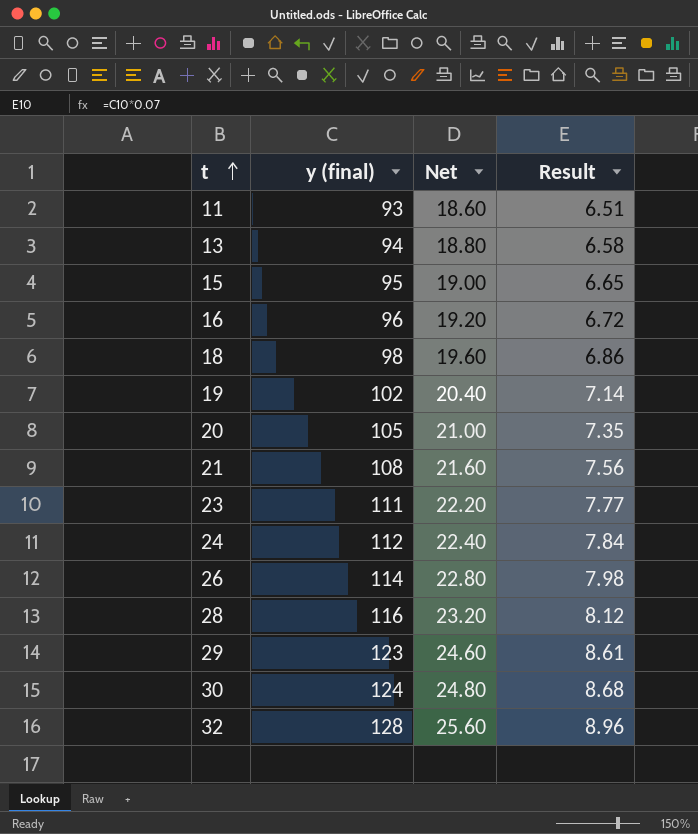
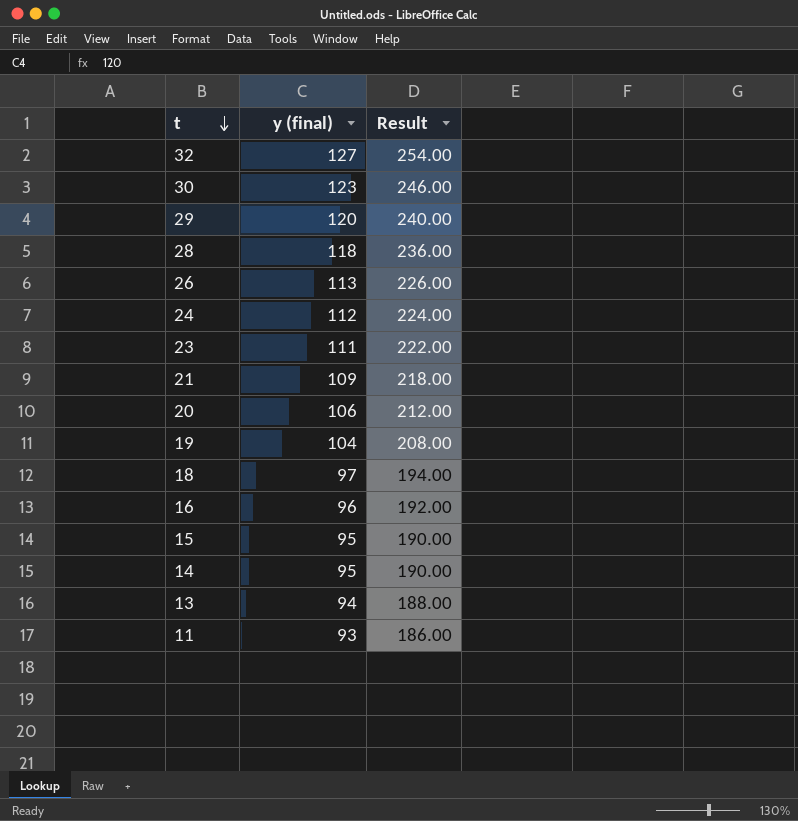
row order: t ascending -> t descending
column Net | formula: [y (final)] * 0.2 -> none
column Result | formula: [y (final)] * 0.07 -> [y (final)] * 2
32 | y (final): 128 -> 127
30 | y (final): 124 -> 123
29 | y (final): 123 -> 120
28 | y (final): 116 -> 118
26 | y (final): 114 -> 113
21 | y (final): 108 -> 109
20 | y (final): 105 -> 106
19 | y (final): 102 -> 104
18 | y (final): 98 -> 97
row 14: none -> 95 | 190.00

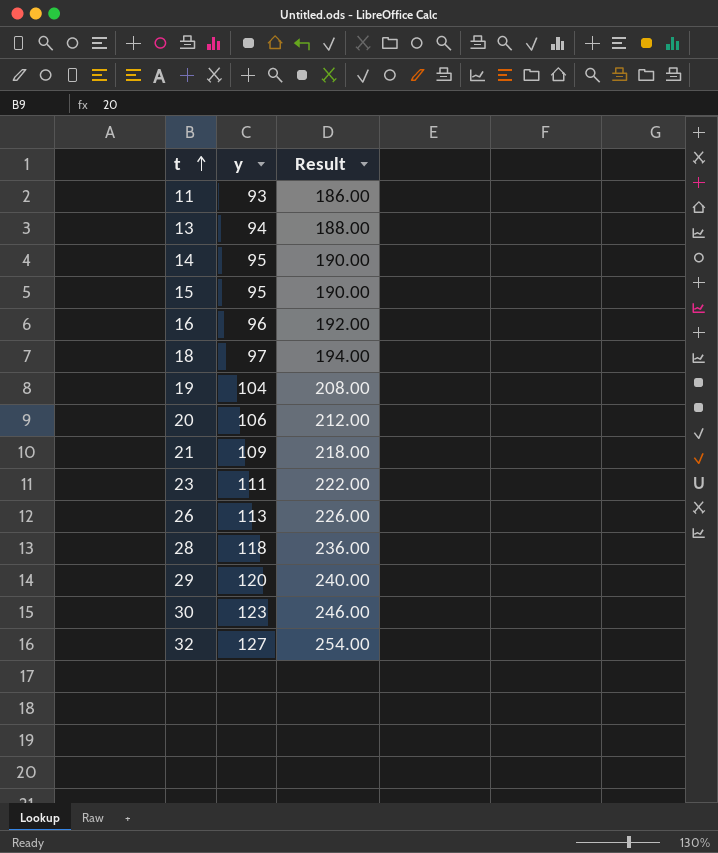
row order: t descending -> t ascending
column name: y (final) -> y
row 24: 112 | 224.00 -> none

